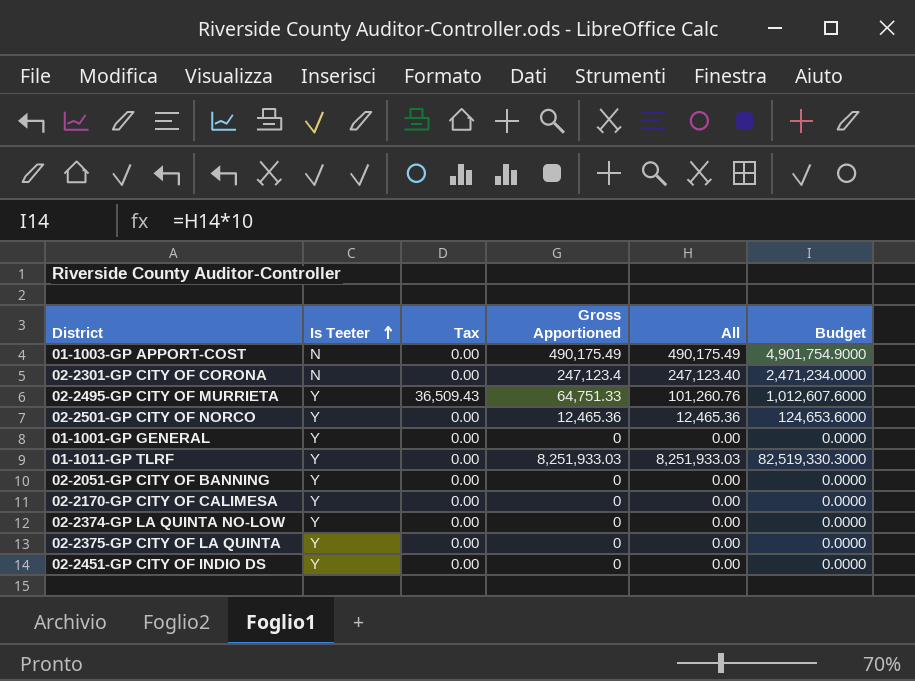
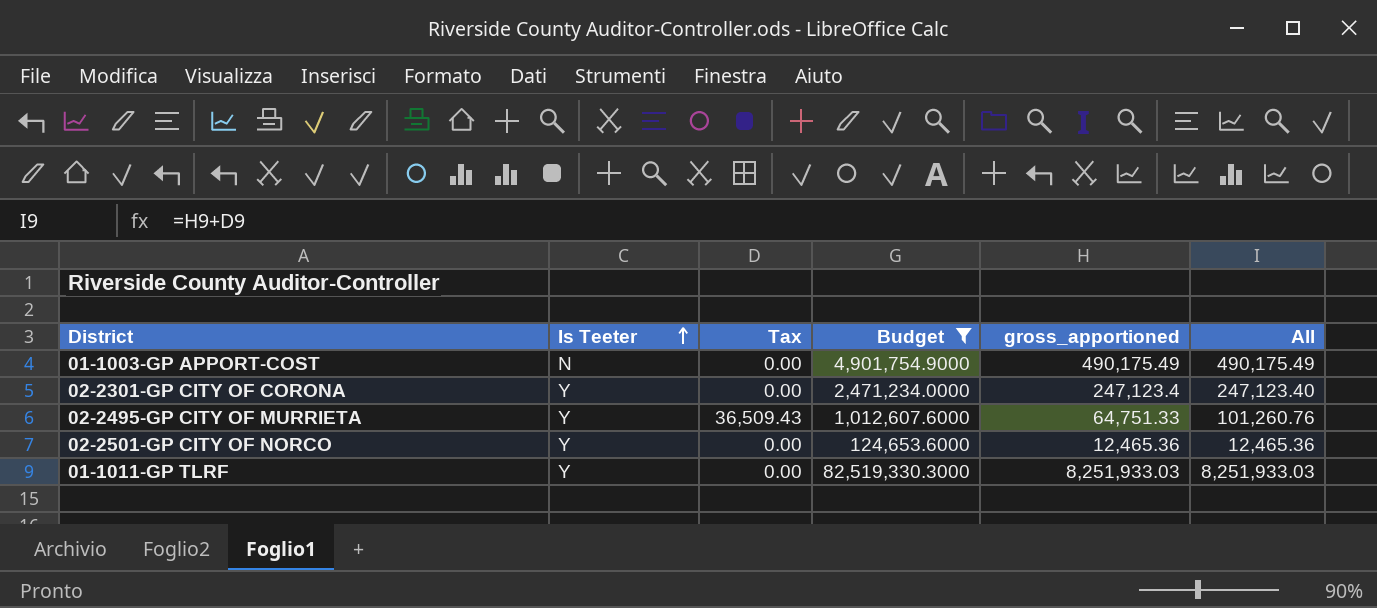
filter: none -> Budget != 0.0000
column Budget | position: 6 -> 4
column name: Gross Apportioned -> gross_apportioned
02-2301-GP CITY OF CORONA | Is Teeter: N -> Y

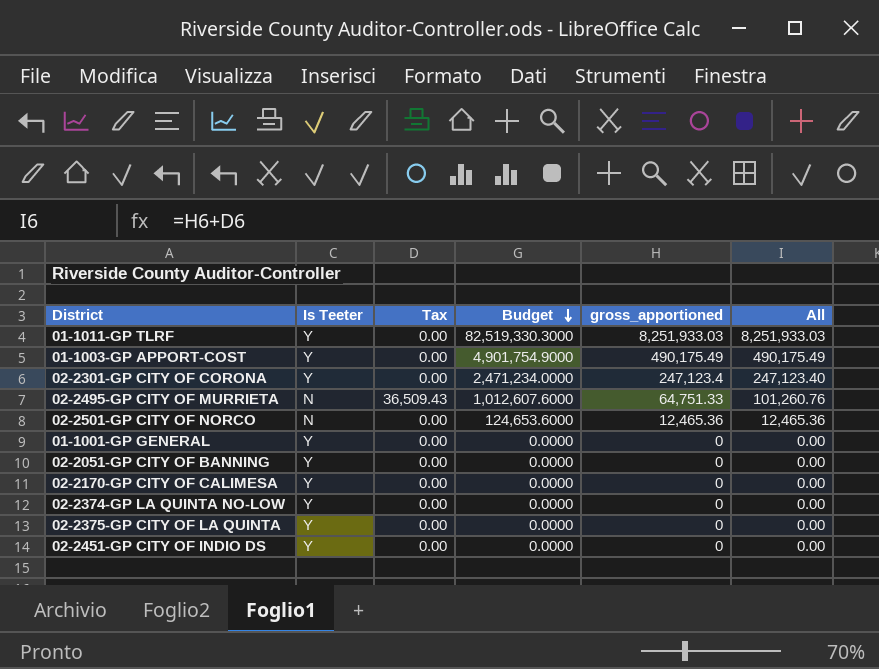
filter: Budget != 0.0000 -> none
row order: Is Teeter ascending -> Budget descending
01-1003-GP APPORT-COST | Is Teeter: N -> Y
02-2495-GP CITY OF MURRIETA | Is Teeter: Y -> N
02-2501-GP CITY OF NORCO | Is Teeter: Y -> N

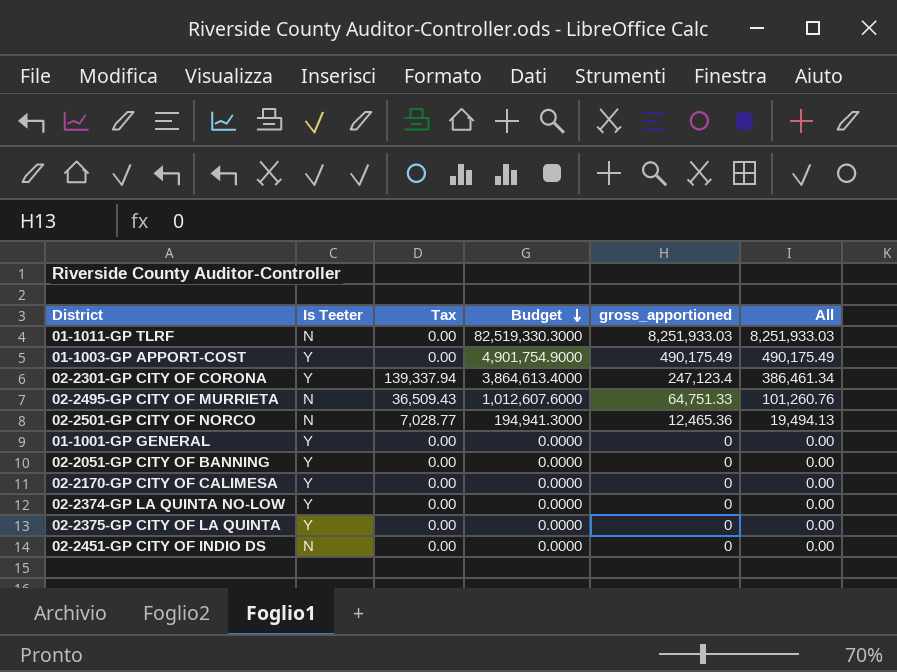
01-1011-GP TLRF | Is Teeter: Y -> N
02-2301-GP CITY OF CORONA | Tax: 0.00 -> 139,337.94
02-2301-GP CITY OF CORONA | Budget: 2,471,234.0000 -> 3,864,613.4000
02-2301-GP CITY OF CORONA | All: 247,123.40 -> 386,461.34
02-2501-GP CITY OF NORCO | Tax: 0.00 -> 7,028.77
02-2501-GP CITY OF NORCO | Budget: 124,653.6000 -> 194,941.3000
02-2501-GP CITY OF NORCO | All: 12,465.36 -> 19,494.13
02-2451-GP CITY OF INDIO DS | Is Teeter: Y -> N

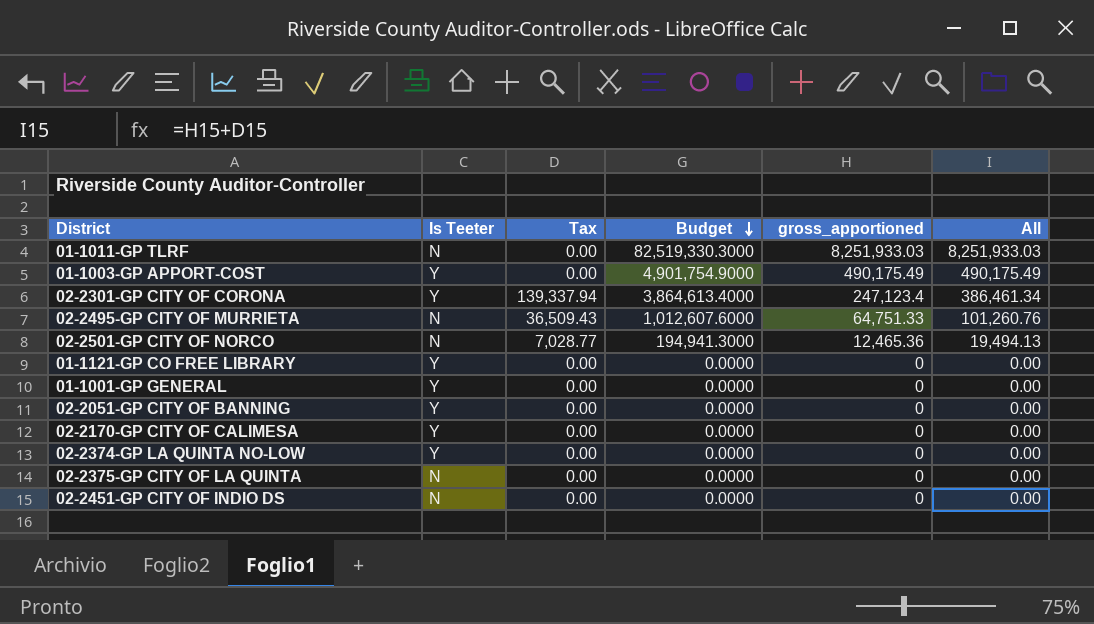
row 01-1121-GP CO FREE LIBRARY: none -> Y | 0.00 | 0.0000 | 0 | 0.00
02-2375-GP CITY OF LA QUINTA | Is Teeter: Y -> N

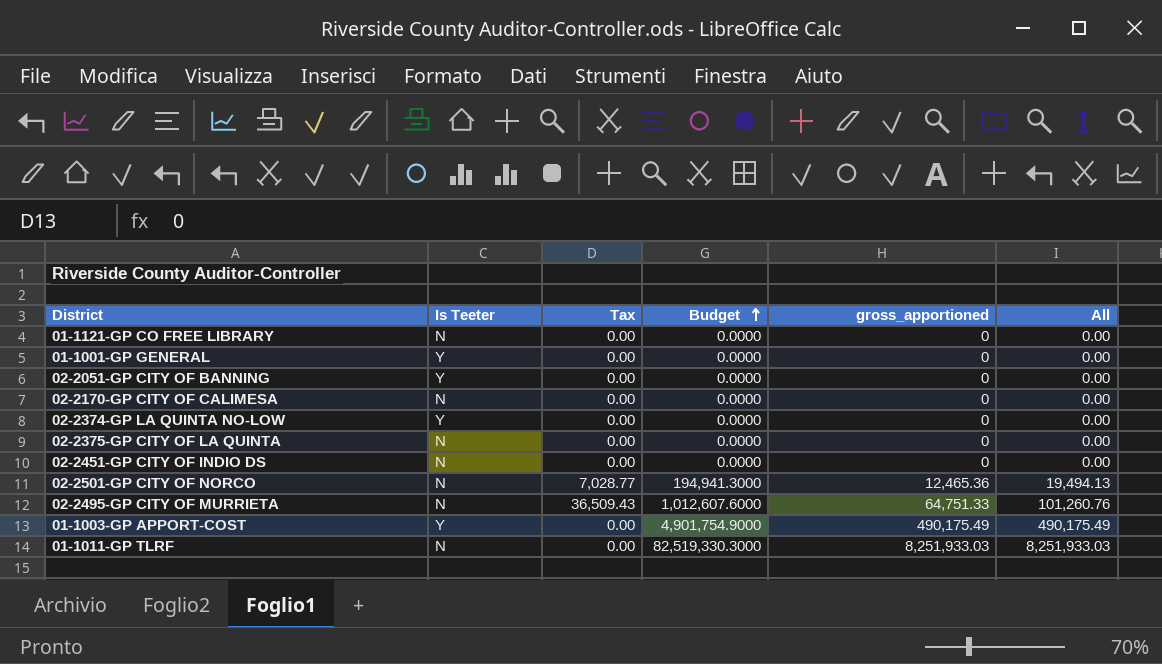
row order: Budget descending -> Budget ascending
row 02-2301-GP CITY OF CORONA: Y | 139,337.94 | 3,864,613.4000 | 247,123.4 | 386,461.34 -> none
01-1121-GP CO FREE LIBRARY | Is Teeter: Y -> N
02-2170-GP CITY OF CALIMESA | Is Teeter: Y -> N

